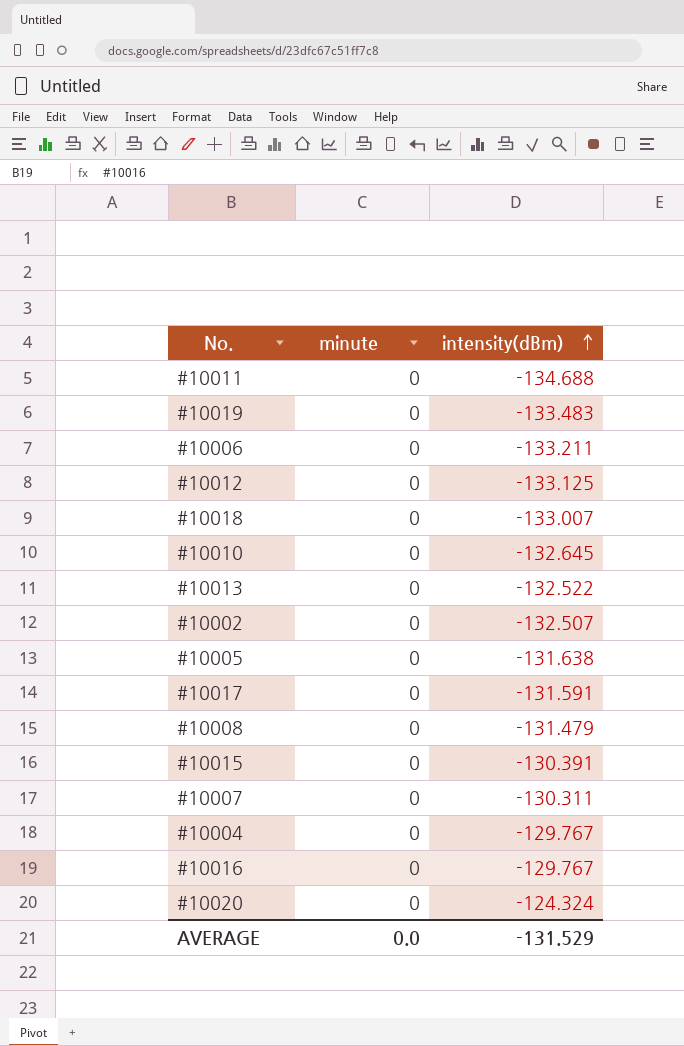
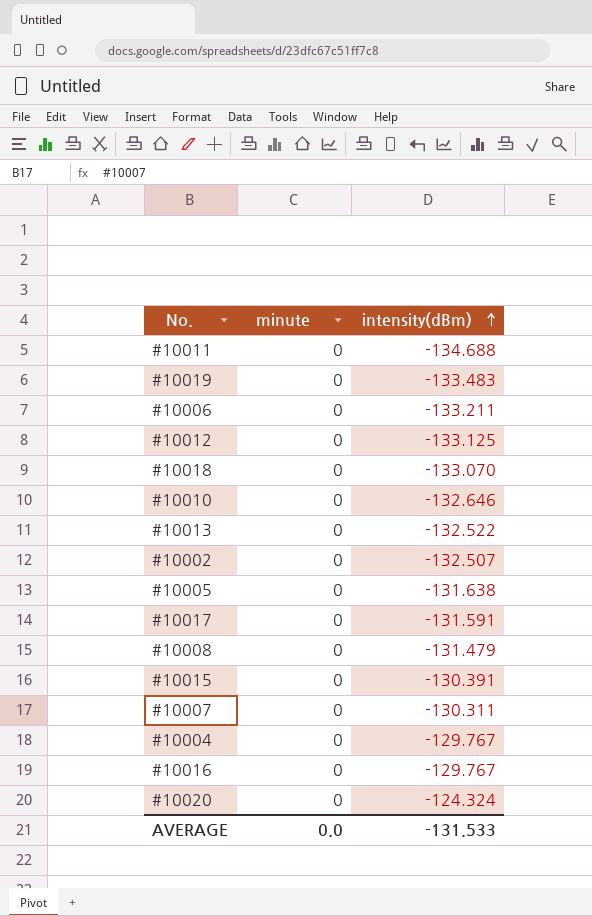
#10018 | intensity(dBm): -133.007 -> -133.070
#10010 | intensity(dBm): -132.645 -> -132.646
AVERAGE | intensity(dBm): -131.529 -> -131.533

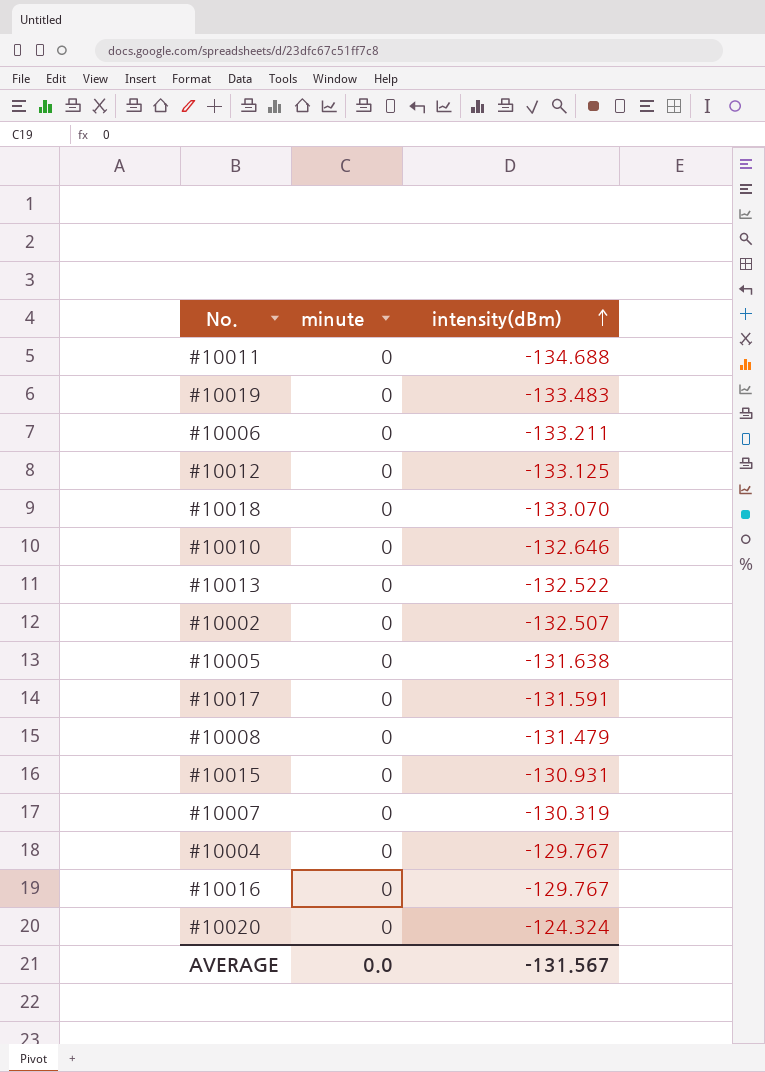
#10015 | intensity(dBm): -130.391 -> -130.931
#10007 | intensity(dBm): -130.311 -> -130.319
AVERAGE | intensity(dBm): -131.533 -> -131.567

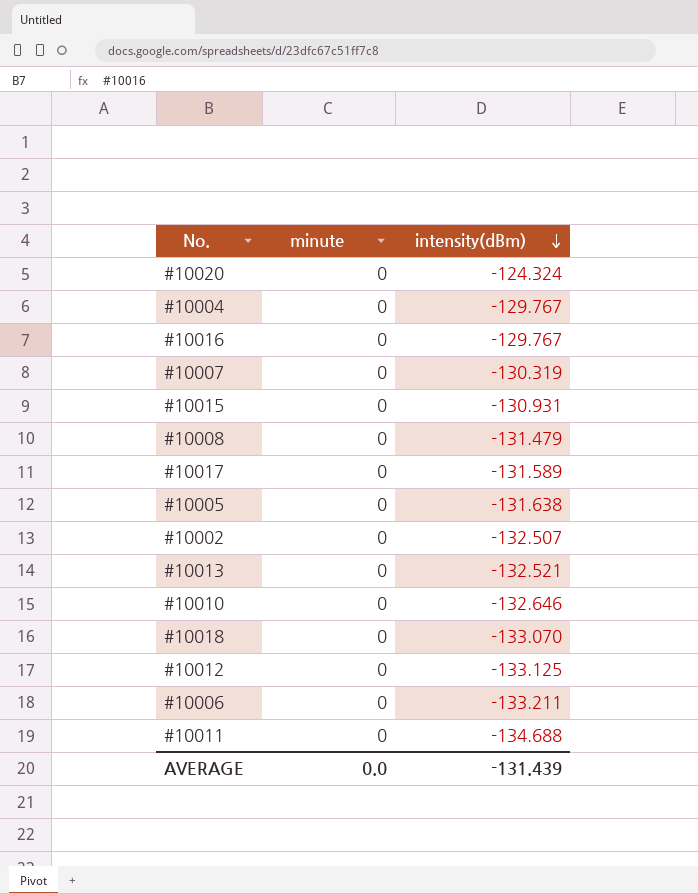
row order: intensity(dBm) ascending -> intensity(dBm) descending
row #10019: 0 | -133.483 -> none
#10017 | intensity(dBm): -131.591 -> -131.589
#10013 | intensity(dBm): -132.522 -> -132.521
AVERAGE | intensity(dBm): -131.567 -> -131.439

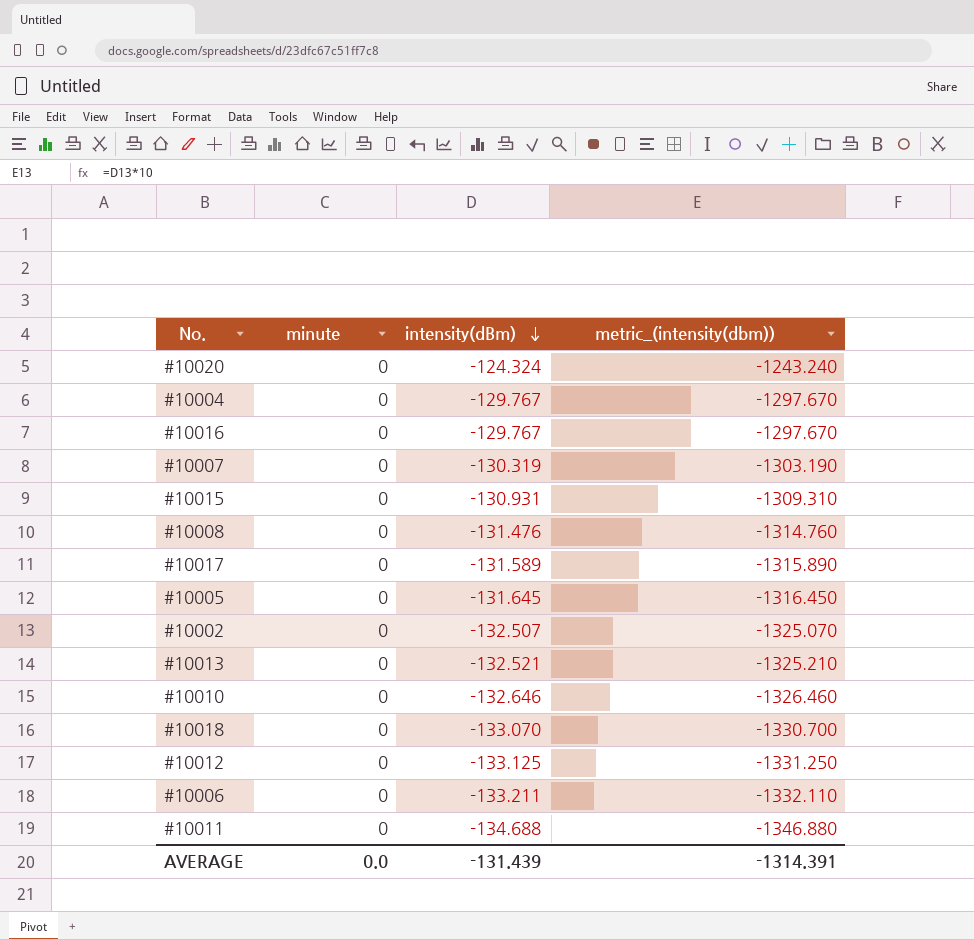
column metric_(intensity(dbm)) | formula: none -> [intensity(dBm)] * 10
#10008 | intensity(dBm): -131.479 -> -131.476
#10005 | intensity(dBm): -131.638 -> -131.645

